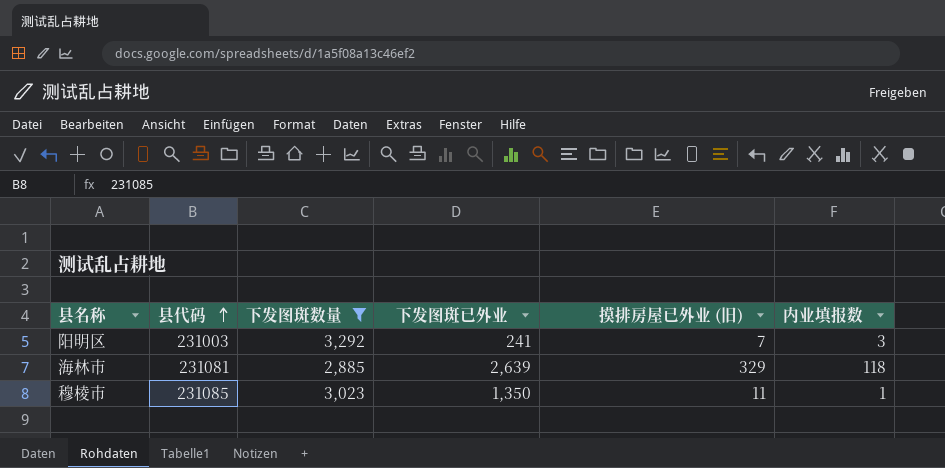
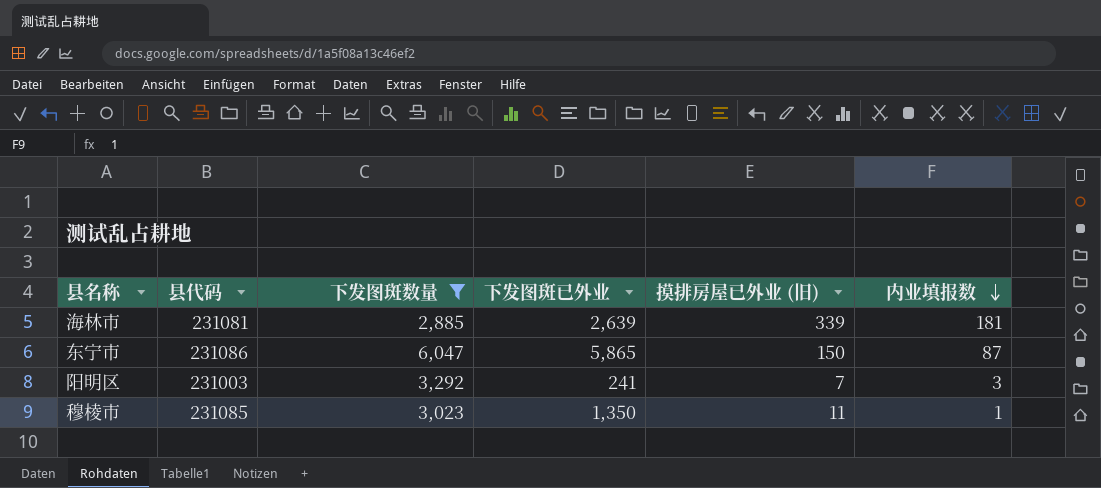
row order: 县代码 ascending -> 内业填报数 descending
海林市 | 摸排房屋已外业 (旧): 329 -> 339
海林市 | 内业填报数: 118 -> 181
row 东宁市: none -> 231086 | 6,047 | 5,865 | 150 | 87

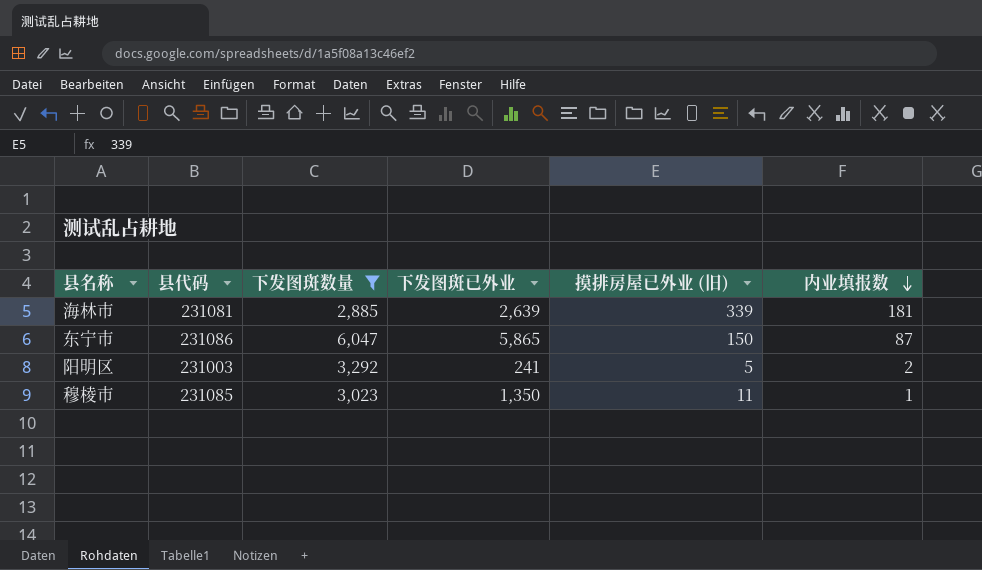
阳明区 | 摸排房屋已外业 (旧): 7 -> 5
阳明区 | 内业填报数: 3 -> 2

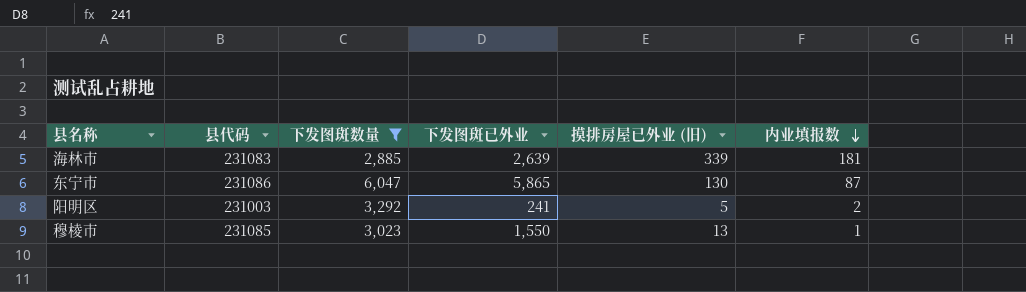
海林市 | 县代码: 231081 -> 231083
东宁市 | 摸排房屋已外业 (旧): 150 -> 130
穆棱市 | 下发图斑已外业: 1,350 -> 1,550
穆棱市 | 摸排房屋已外业 (旧): 11 -> 13

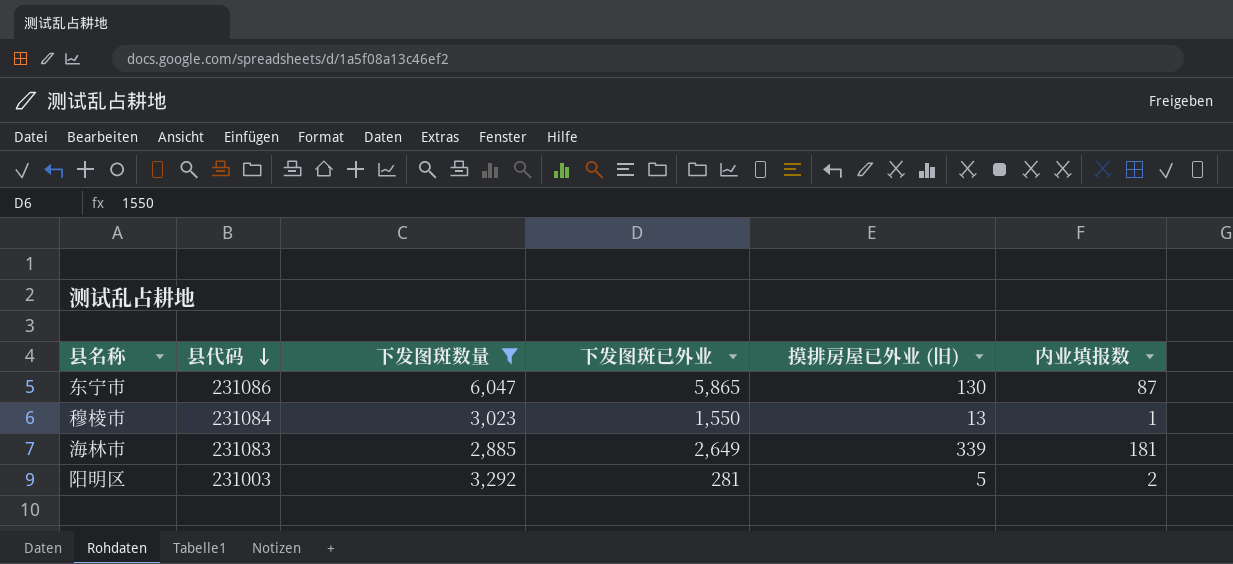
row order: 内业填报数 descending -> 县代码 descending
穆棱市 | 县代码: 231085 -> 231084
海林市 | 下发图斑已外业: 2,639 -> 2,649
阳明区 | 下发图斑已外业: 241 -> 281

